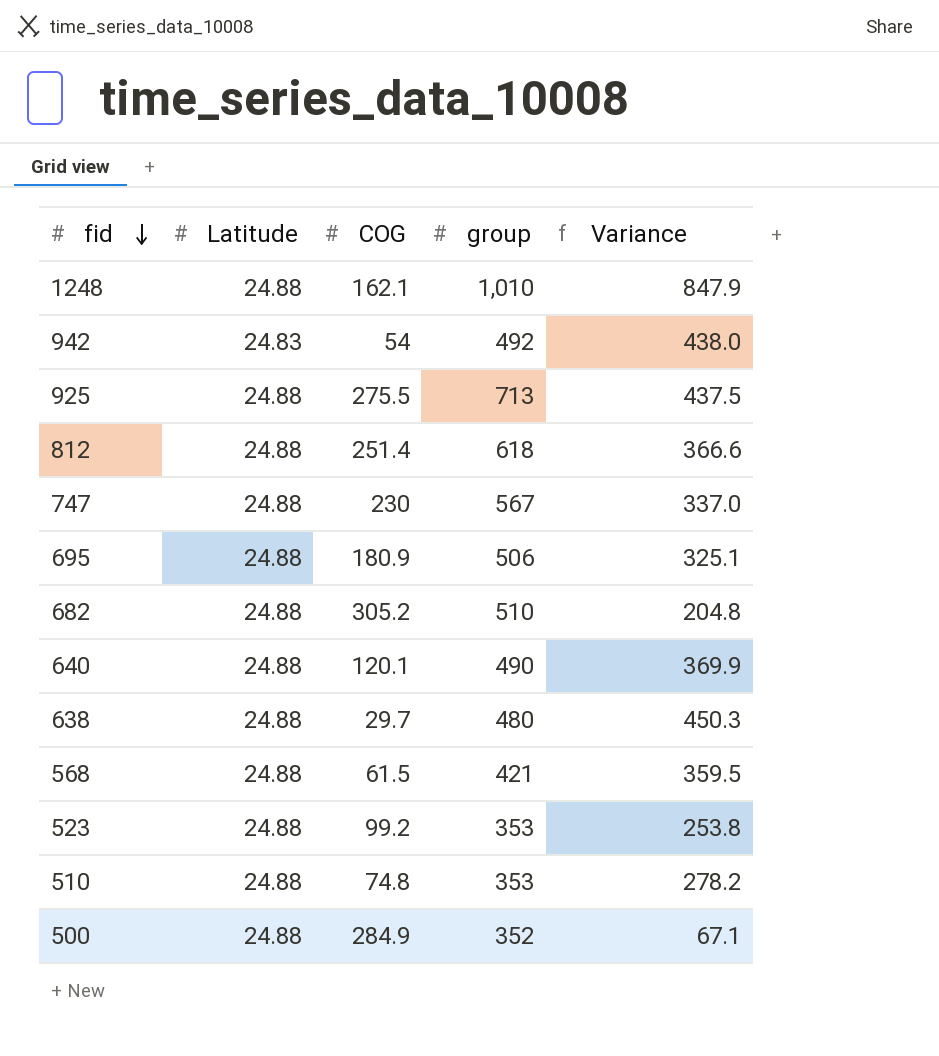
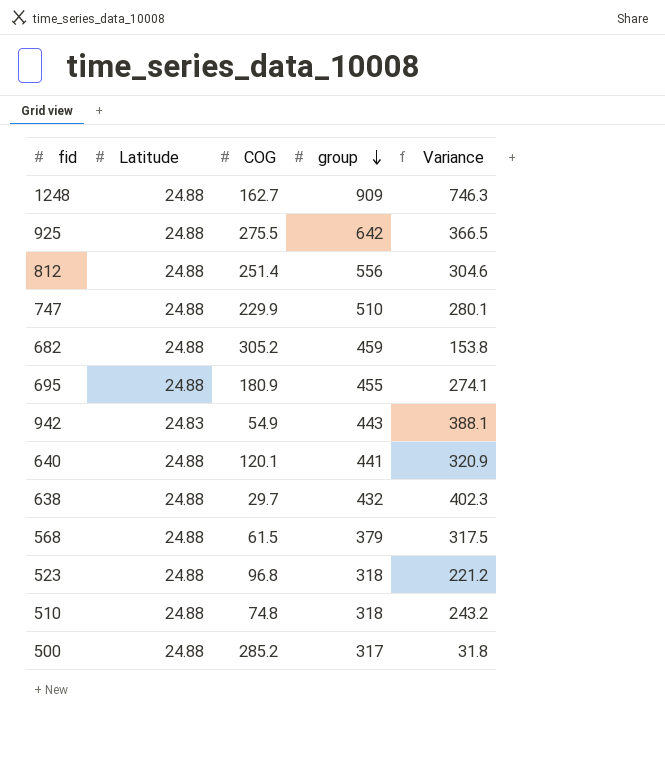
row order: fid descending -> group descending
1248 | COG: 162.1 -> 162.7
1248 | group: 1,010 -> 909
1248 | Variance: 847.9 -> 746.3
925 | group: 713 -> 642
925 | Variance: 437.5 -> 366.5
812 | group: 618 -> 556
812 | Variance: 366.6 -> 304.6
747 | COG: 230 -> 229.9
747 | group: 567 -> 510
747 | Variance: 337.0 -> 280.1
682 | group: 510 -> 459
682 | Variance: 204.8 -> 153.8
695 | group: 506 -> 455
695 | Variance: 325.1 -> 274.1
942 | COG: 54 -> 54.9
942 | group: 492 -> 443
942 | Variance: 438.0 -> 388.1
640 | group: 490 -> 441
640 | Variance: 369.9 -> 320.9
638 | group: 480 -> 432
638 | Variance: 450.3 -> 402.3
568 | group: 421 -> 379
568 | Variance: 359.5 -> 317.5
523 | COG: 99.2 -> 96.8
523 | group: 353 -> 318
523 | Variance: 253.8 -> 221.2
510 | group: 353 -> 318
510 | Variance: 278.2 -> 243.2
500 | COG: 284.9 -> 285.2
500 | group: 352 -> 317
500 | Variance: 67.1 -> 31.8

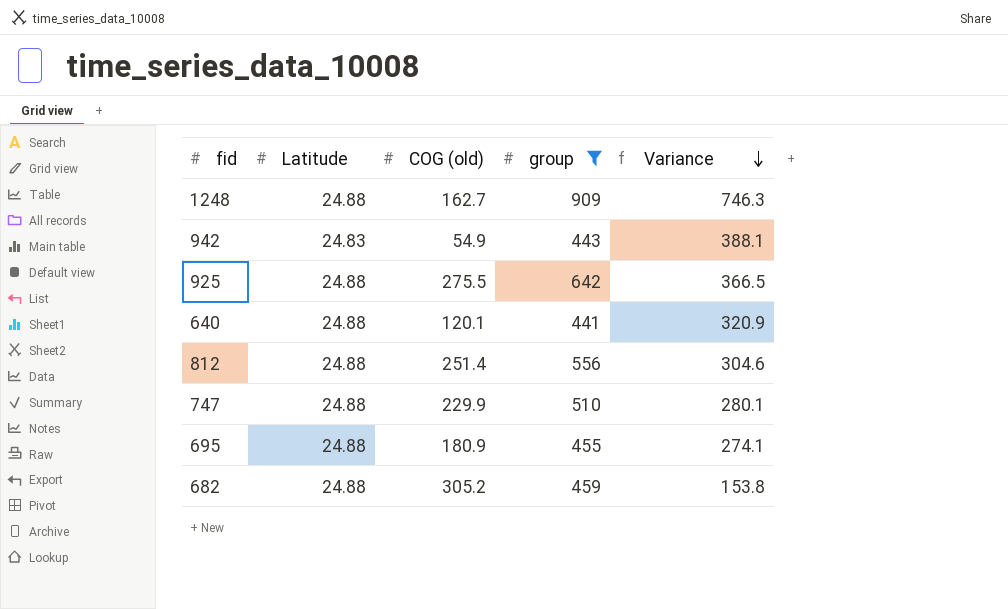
filter: none -> group >= 441
row order: group descending -> Variance descending
column name: COG -> COG (old)

